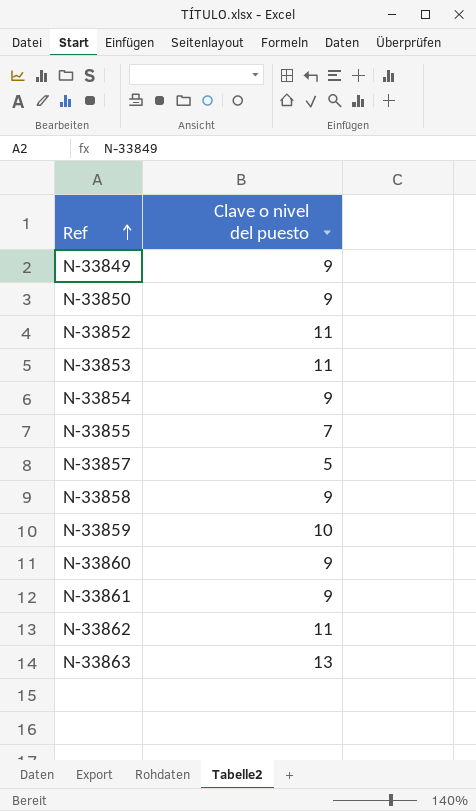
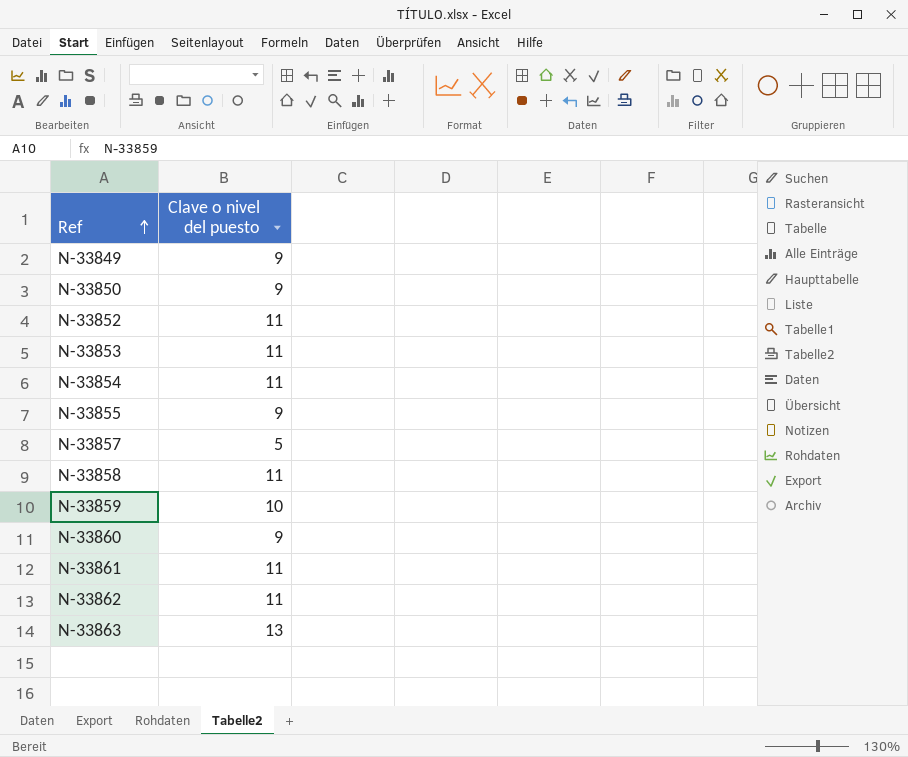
N-33854 | Clave o nivel del puesto: 9 -> 11
N-33855 | Clave o nivel del puesto: 7 -> 9
N-33858 | Clave o nivel del puesto: 9 -> 11
N-33861 | Clave o nivel del puesto: 9 -> 11

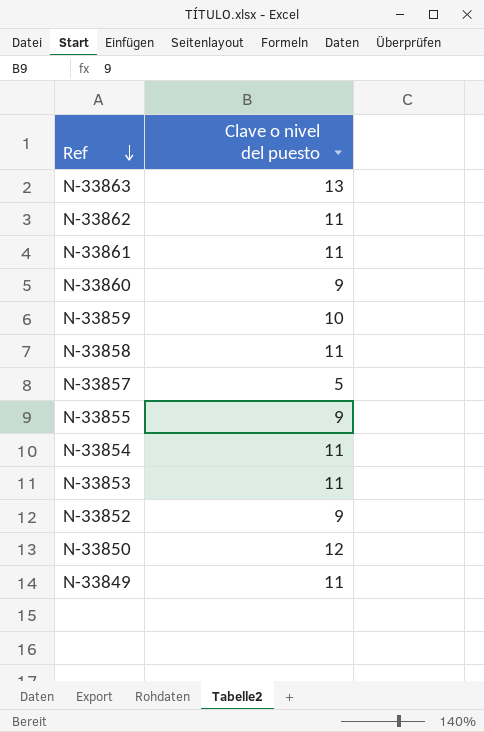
row order: Ref ascending -> Ref descending
N-33852 | Clave o nivel del puesto: 11 -> 9
N-33850 | Clave o nivel del puesto: 9 -> 12
N-33849 | Clave o nivel del puesto: 9 -> 11

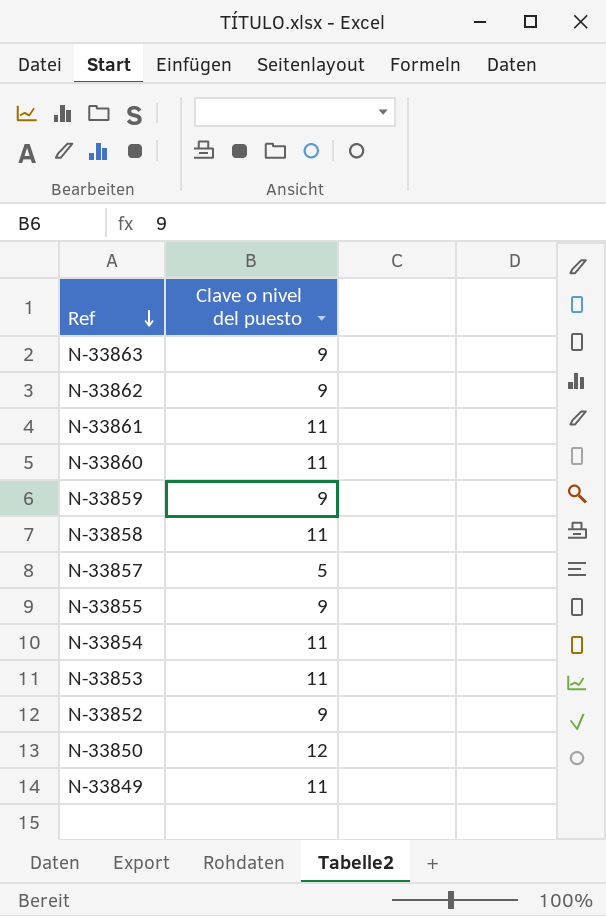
N-33863 | Clave o nivel del puesto: 13 -> 9
N-33862 | Clave o nivel del puesto: 11 -> 9
N-33860 | Clave o nivel del puesto: 9 -> 11
N-33859 | Clave o nivel del puesto: 10 -> 9

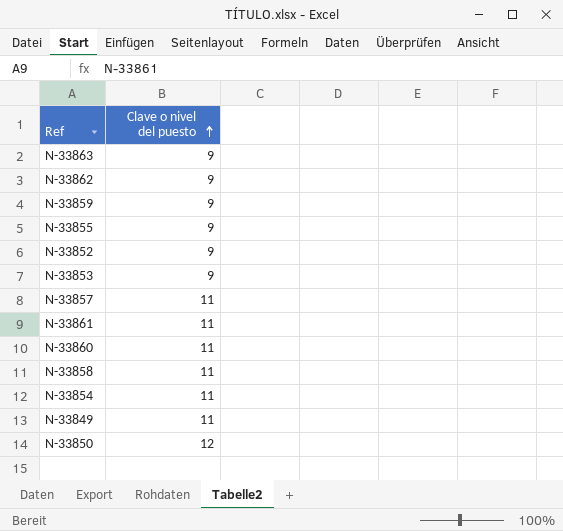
row order: Ref descending -> Clave o nivel del puesto ascending
N-33853 | Clave o nivel del puesto: 11 -> 9
N-33857 | Clave o nivel del puesto: 5 -> 11

